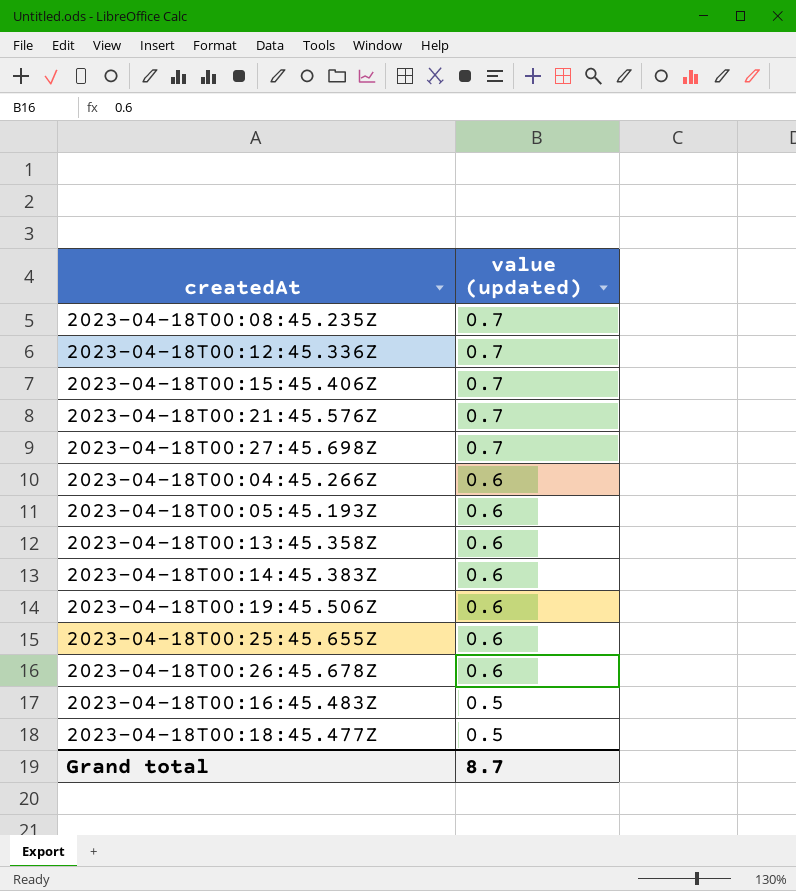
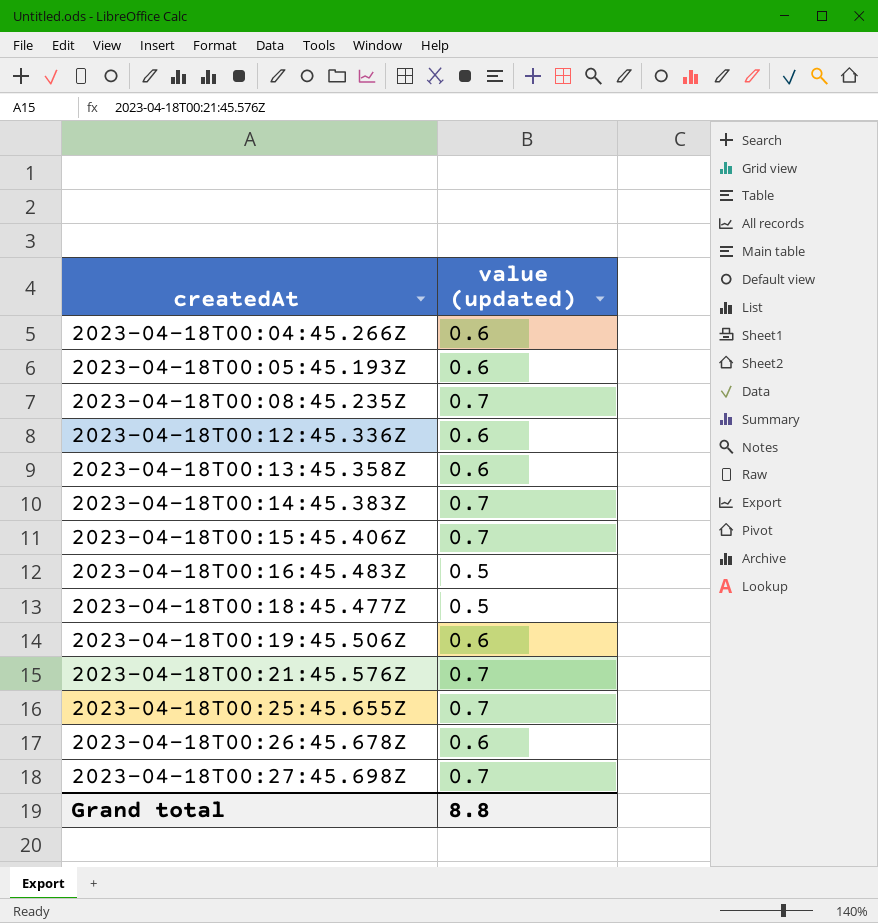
row order: value (updated) descending -> createdAt ascending
2023-04-18T00:12:45.336Z | value (updated): 0.7 -> 0.6
2023-04-18T00:14:45.383Z | value (updated): 0.6 -> 0.7
2023-04-18T00:25:45.655Z | value (updated): 0.6 -> 0.7
Grand total | value (updated): 8.7 -> 8.8

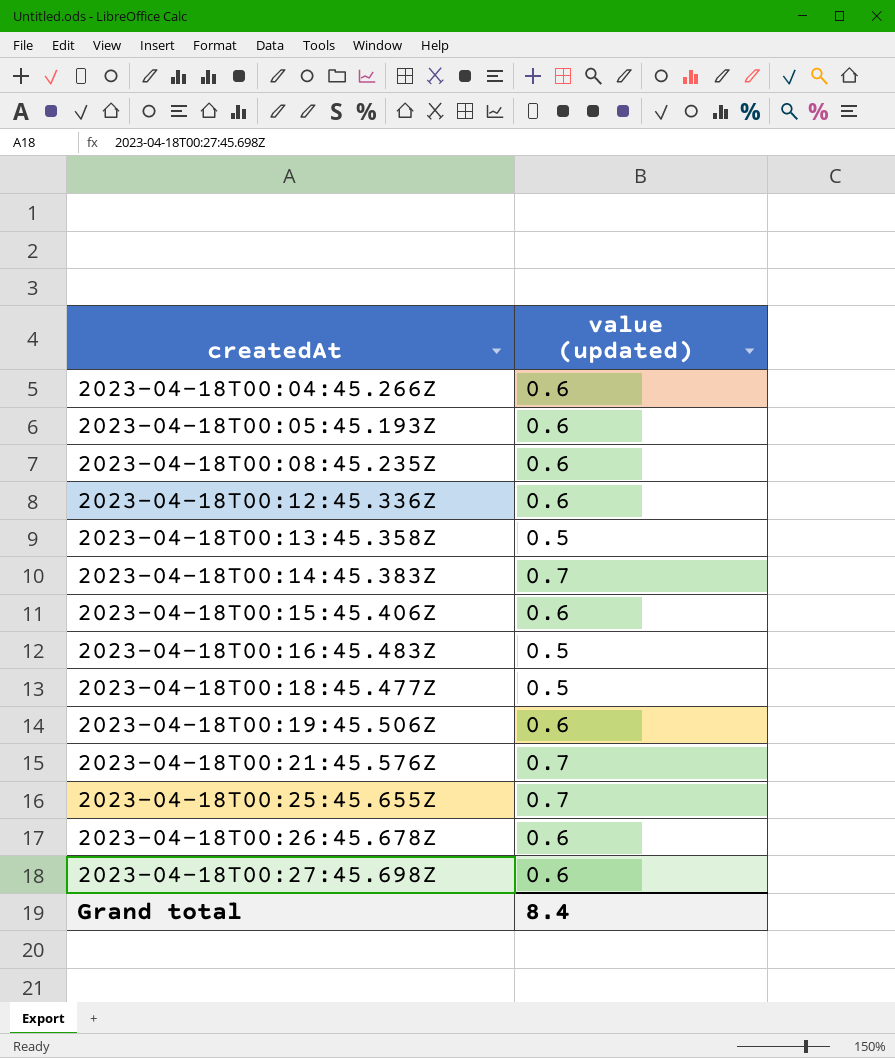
2023-04-18T00:08:45.235Z | value (updated): 0.7 -> 0.6
2023-04-18T00:13:45.358Z | value (updated): 0.6 -> 0.5
2023-04-18T00:15:45.406Z | value (updated): 0.7 -> 0.6
2023-04-18T00:27:45.698Z | value (updated): 0.7 -> 0.6
Grand total | value (updated): 8.8 -> 8.4

